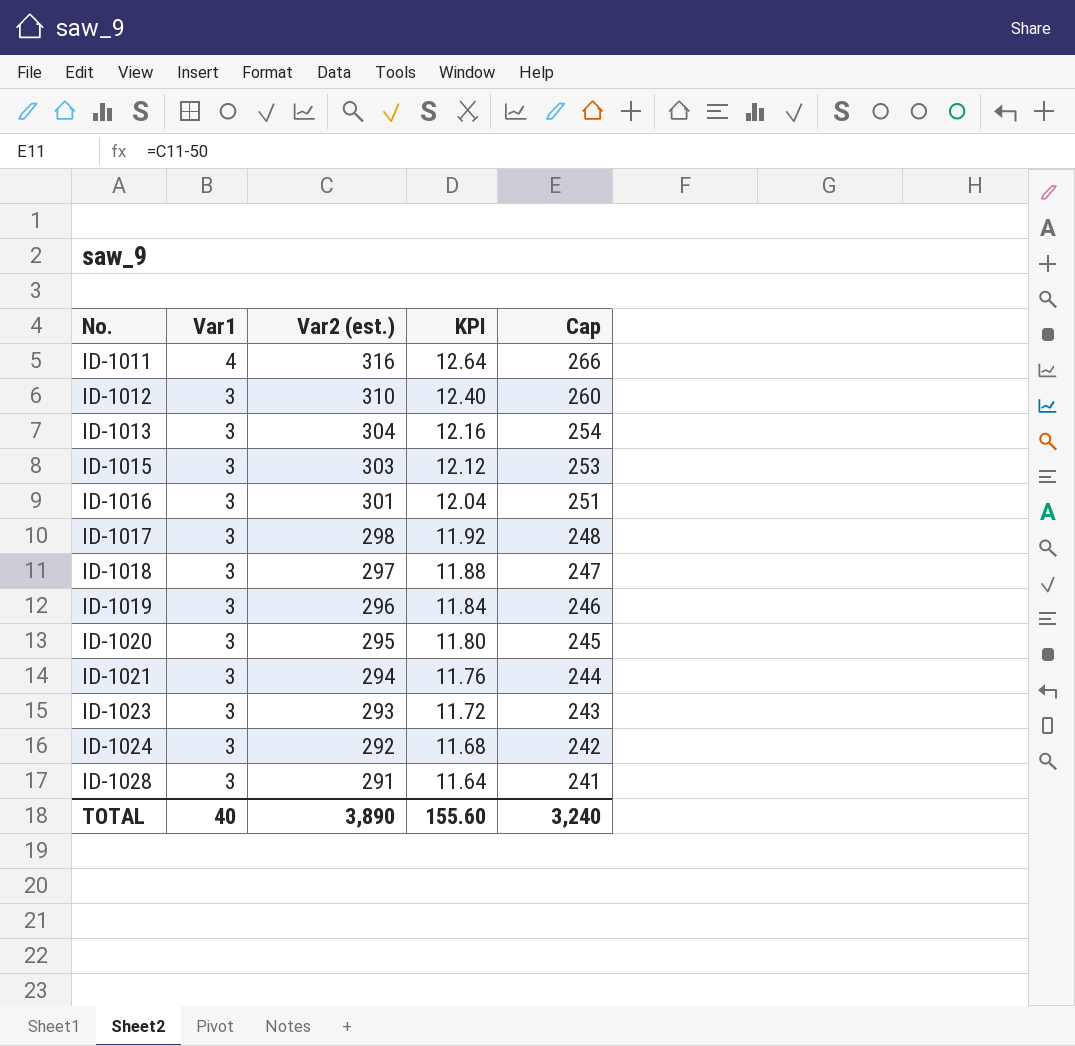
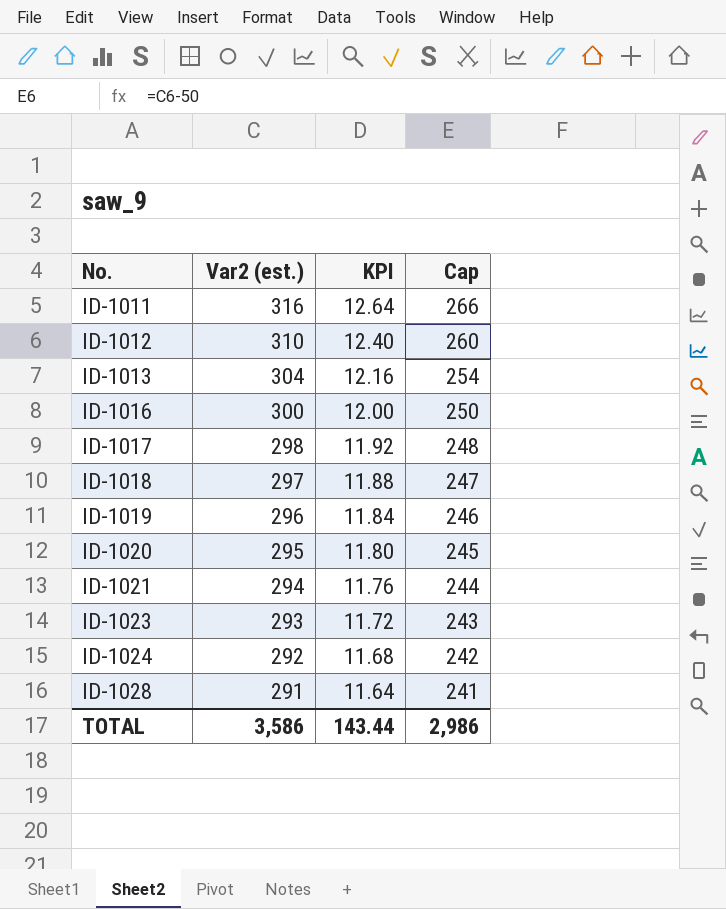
column Var1 | position: 2 -> none
row ID-1015: 3 | 303 | 12.12 | 253 -> none
ID-1016 | Var2 (est.): 301 -> 300
ID-1016 | KPI: 12.04 -> 12.00
ID-1016 | Cap: 251 -> 250
TOTAL | Var2 (est.): 3,890 -> 3,586
TOTAL | KPI: 155.60 -> 143.44
TOTAL | Cap: 3,240 -> 2,986

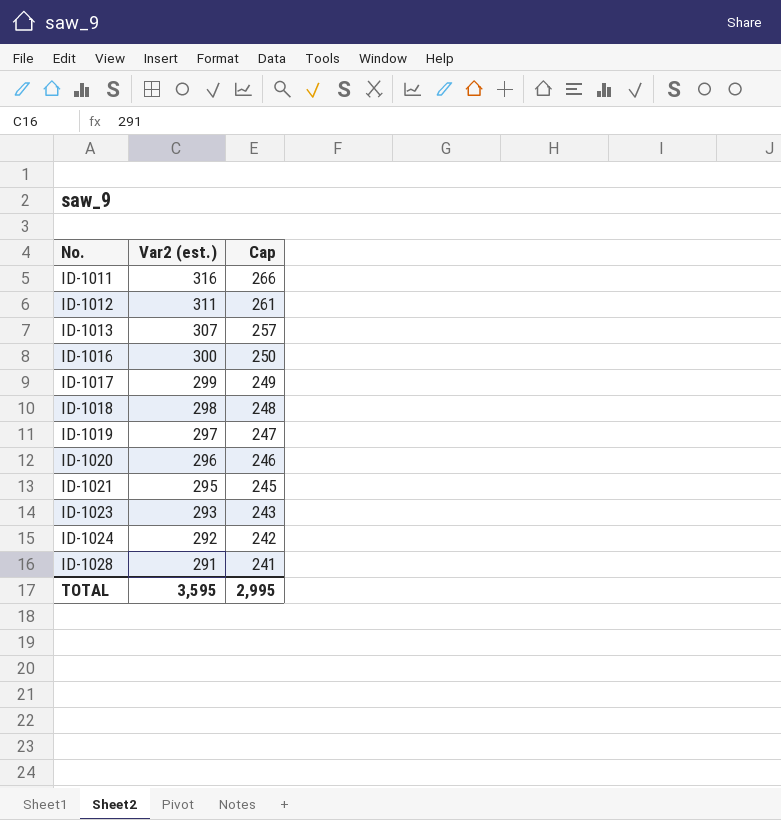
column KPI | formula: [Var2 (est.)] * 0.04 -> none
ID-1012 | Var2 (est.): 310 -> 311
ID-1012 | Cap: 260 -> 261
ID-1013 | Var2 (est.): 304 -> 307
ID-1013 | Cap: 254 -> 257
ID-1017 | Var2 (est.): 298 -> 299
ID-1017 | Cap: 248 -> 249
ID-1018 | Var2 (est.): 297 -> 298
ID-1018 | Cap: 247 -> 248
ID-1019 | Var2 (est.): 296 -> 297
ID-1019 | Cap: 246 -> 247
ID-1020 | Var2 (est.): 295 -> 296
ID-1020 | Cap: 245 -> 246
ID-1021 | Var2 (est.): 294 -> 295
ID-1021 | Cap: 244 -> 245
TOTAL | Var2 (est.): 3,586 -> 3,595
TOTAL | Cap: 2,986 -> 2,995

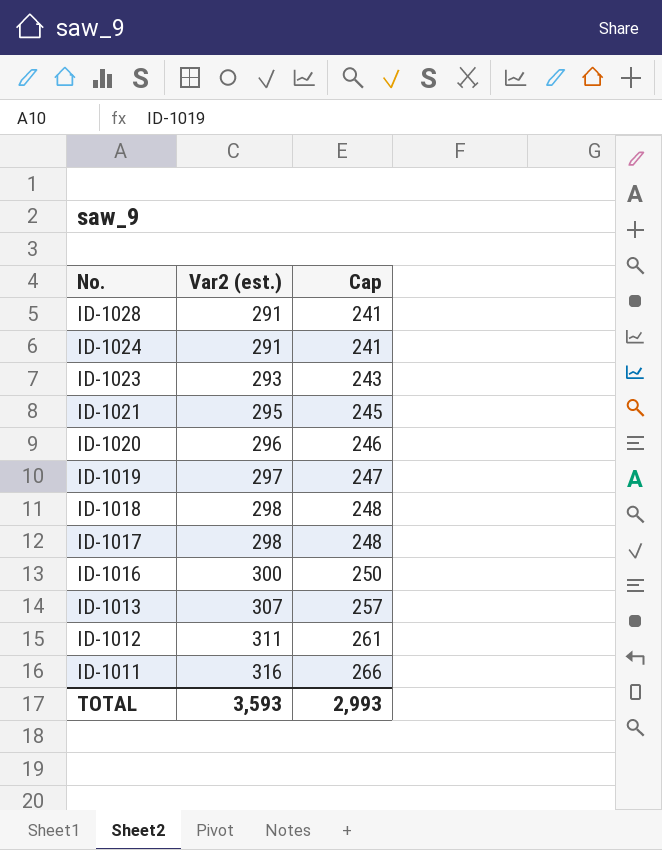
row order: No. ascending -> No. descending
ID-1024 | Var2 (est.): 292 -> 291
ID-1024 | Cap: 242 -> 241
ID-1017 | Var2 (est.): 299 -> 298
ID-1017 | Cap: 249 -> 248
TOTAL | Var2 (est.): 3,595 -> 3,593
TOTAL | Cap: 2,995 -> 2,993

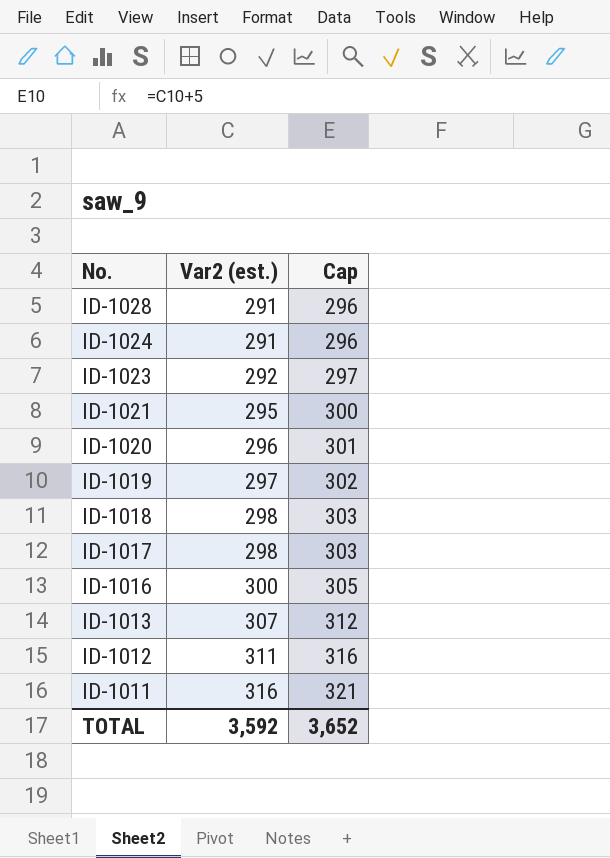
column Cap | formula: [Var2 (est.)] - 50 -> [Var2 (est.)] + 5
ID-1023 | Var2 (est.): 293 -> 292
TOTAL | Var2 (est.): 3,593 -> 3,592
TOTAL | Cap: 2,993 -> 3,652

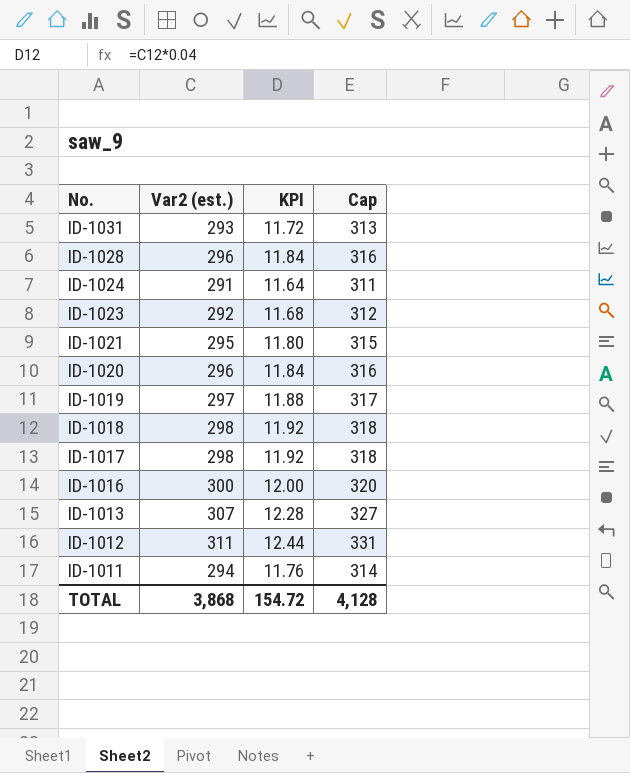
column KPI | formula: none -> [Var2 (est.)] * 0.04
column Cap | formula: [Var2 (est.)] + 5 -> [Var2 (est.)] + 20
row ID-1031: none -> 293 | 11.72 | 313
ID-1028 | Var2 (est.): 291 -> 296
ID-1011 | Var2 (est.): 316 -> 294
TOTAL | Var2 (est.): 3,592 -> 3,868
TOTAL | Cap: 3,652 -> 4,128

